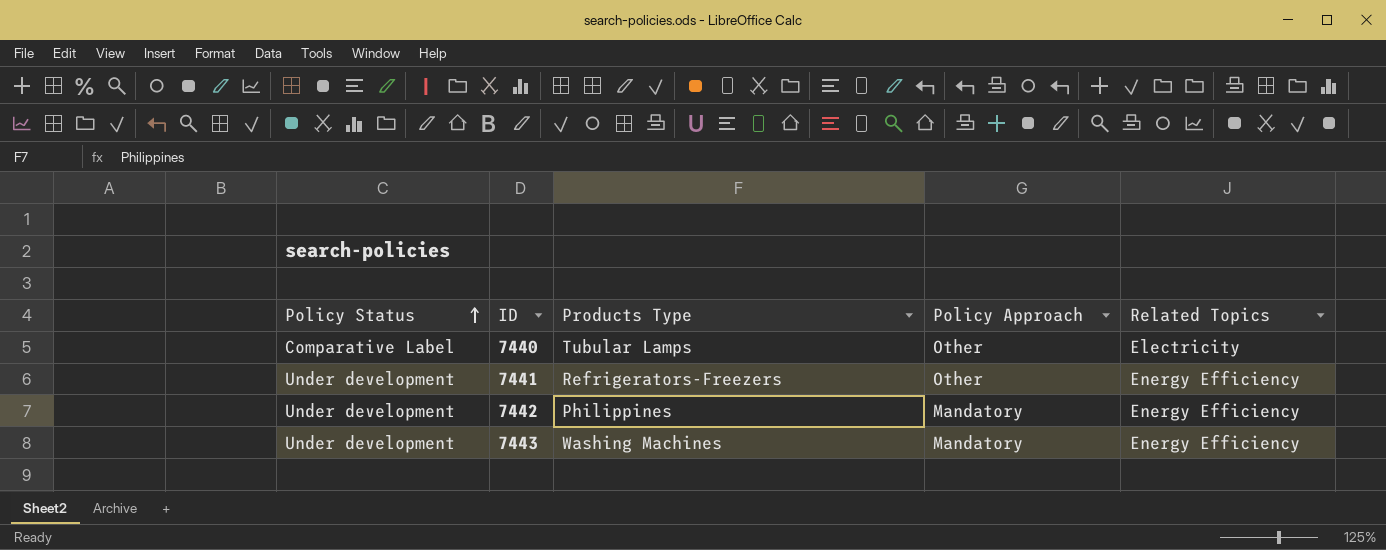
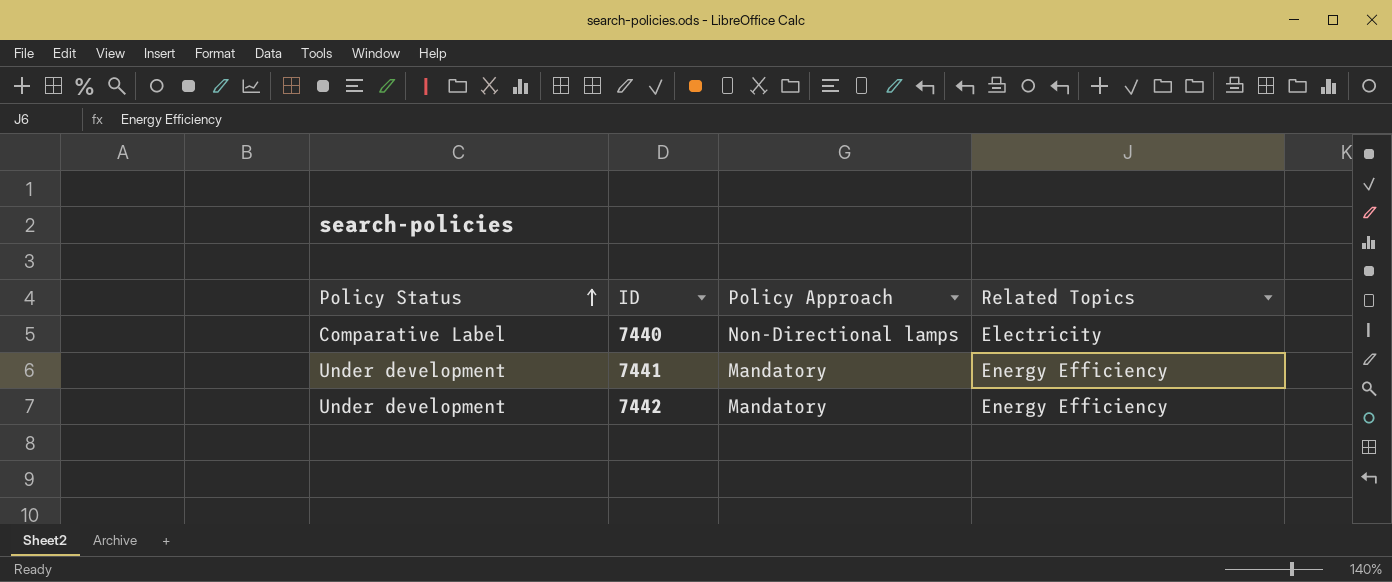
column Products Type | position: 3 -> none
row 7443: Under development | Washing Machines | Mandatory | Energy Efficiency -> none
7440 | Policy Approach: Other -> Non-Directional lamps
7441 | Policy Approach: Other -> Mandatory

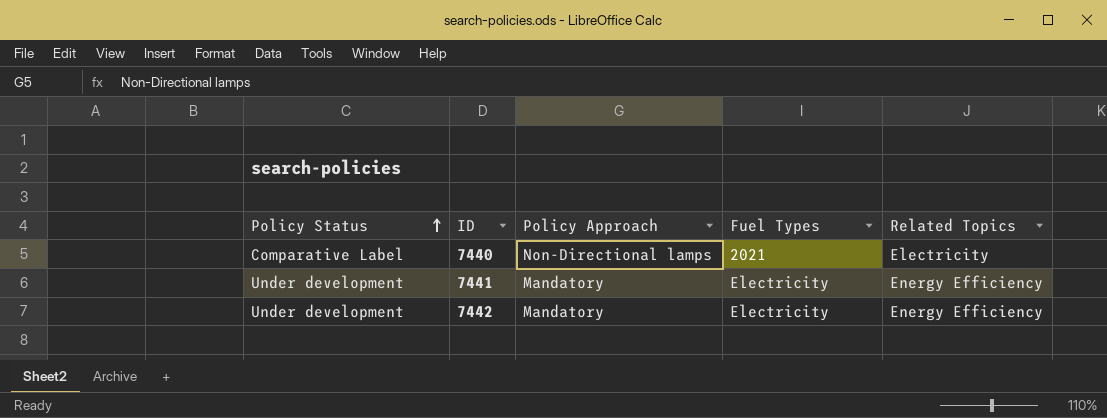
column Fuel Types | position: none -> 4

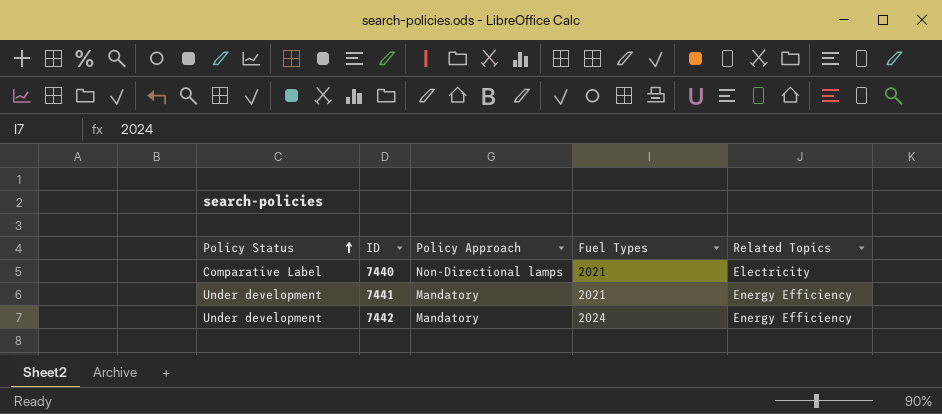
7441 | Fuel Types: Electricity -> 2021
7442 | Fuel Types: Electricity -> 2024

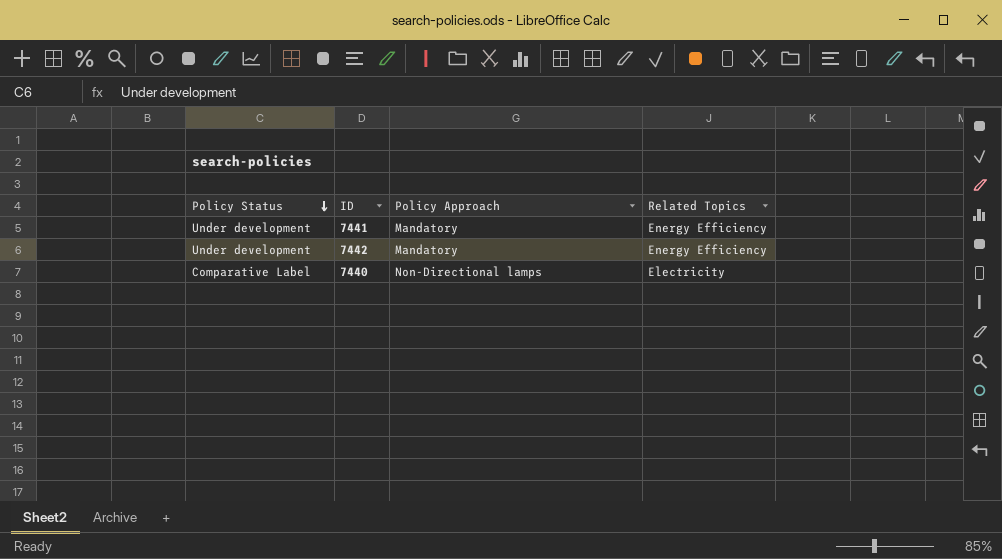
row order: Policy Status ascending -> Policy Status descending
column Fuel Types | position: 4 -> none

